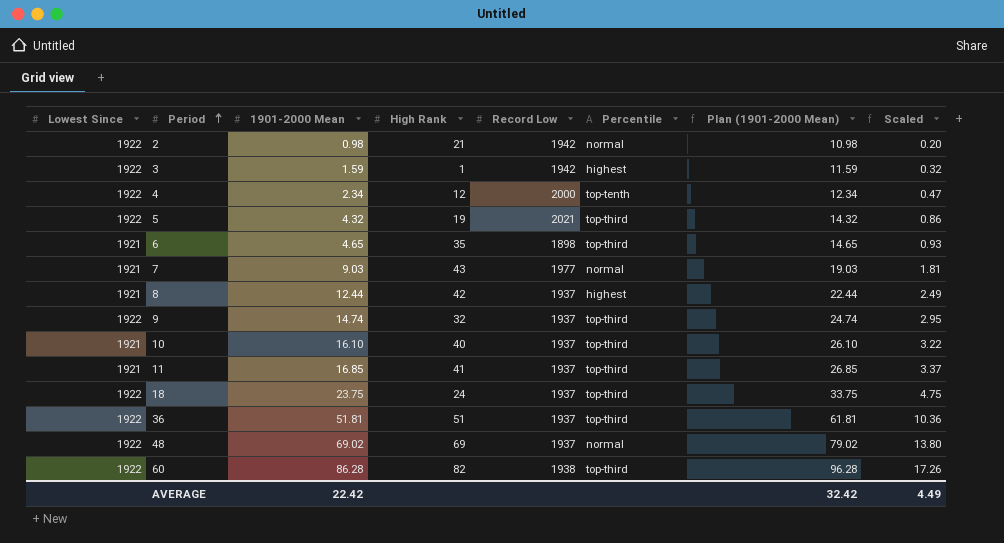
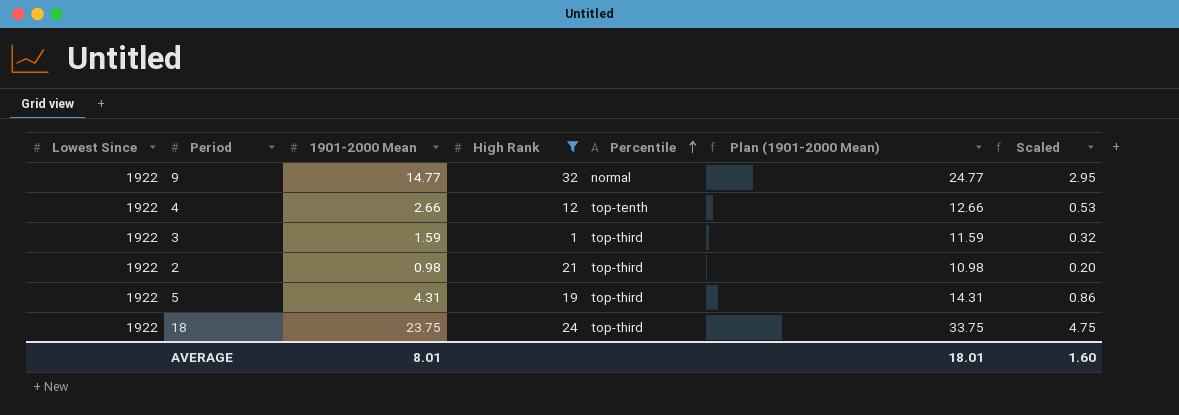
filter: none -> High Rank <= 32
row order: Period ascending -> Percentile ascending
column Record Low | position: 5 -> none
9 | 1901-2000 Mean: 14.74 -> 14.77
9 | Percentile: top-third -> normal
9 | Plan (1901-2000 Mean): 24.74 -> 24.77
4 | 1901-2000 Mean: 2.34 -> 2.66
4 | Plan (1901-2000 Mean): 12.34 -> 12.66
4 | Scaled: 0.47 -> 0.53
3 | Percentile: highest -> top-third
2 | Percentile: normal -> top-third
5 | 1901-2000 Mean: 4.32 -> 4.31
5 | Plan (1901-2000 Mean): 14.32 -> 14.31
AVERAGE | 1901-2000 Mean: 22.42 -> 8.01
AVERAGE | Plan (1901-2000 Mean): 32.42 -> 18.01
AVERAGE | Scaled: 4.49 -> 1.60

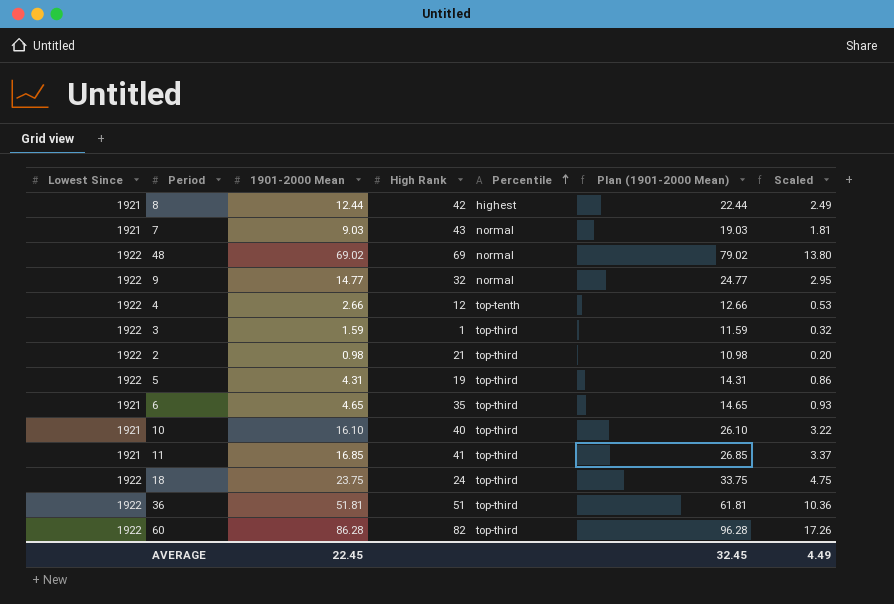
filter: High Rank <= 32 -> none
AVERAGE | 1901-2000 Mean: 8.01 -> 22.45
AVERAGE | Plan (1901-2000 Mean): 18.01 -> 32.45
AVERAGE | Scaled: 1.60 -> 4.49

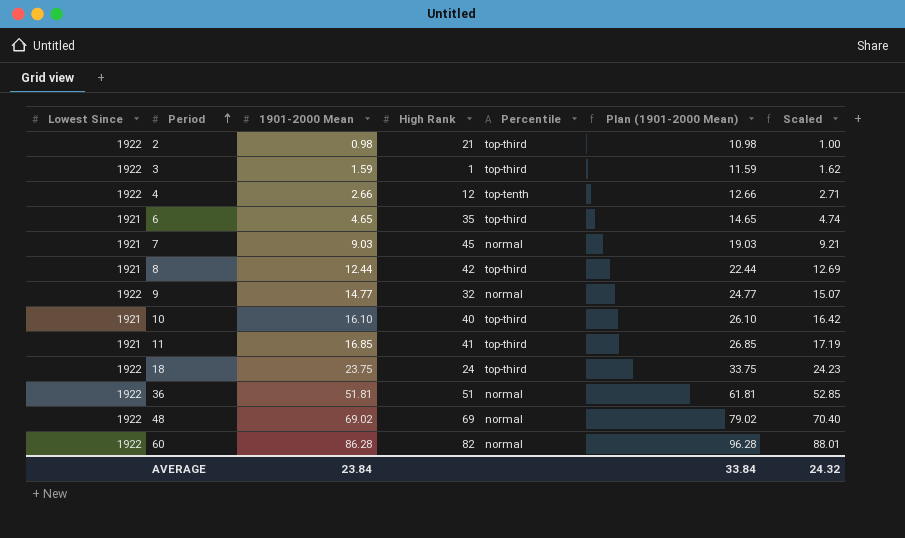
row order: Percentile ascending -> Period ascending
column Scaled | formula: [1901-2000 Mean] * 0.2 -> [1901-2000 Mean] * 1.02
row 5: 1922 | 4.31 | 19 | top-third | 14.31 | 0.86 -> none
7 | High Rank: 43 -> 45
8 | Percentile: highest -> top-third
36 | Percentile: top-third -> normal
60 | Percentile: top-third -> normal
AVERAGE | 1901-2000 Mean: 22.45 -> 23.84
AVERAGE | Plan (1901-2000 Mean): 32.45 -> 33.84
AVERAGE | Scaled: 4.49 -> 24.32

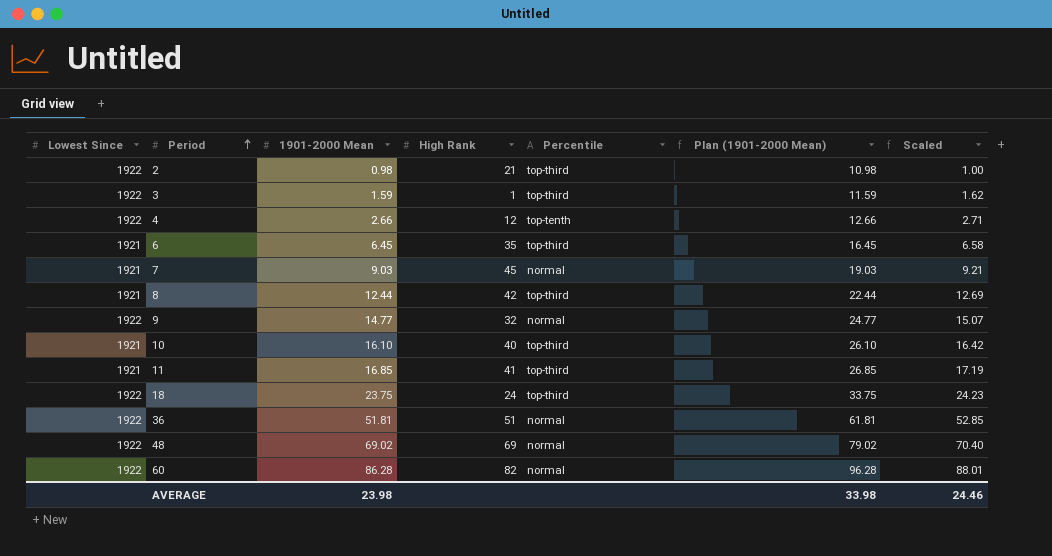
6 | 1901-2000 Mean: 4.65 -> 6.45
6 | Plan (1901-2000 Mean): 14.65 -> 16.45
6 | Scaled: 4.74 -> 6.58
AVERAGE | 1901-2000 Mean: 23.84 -> 23.98
AVERAGE | Plan (1901-2000 Mean): 33.84 -> 33.98
AVERAGE | Scaled: 24.32 -> 24.46

